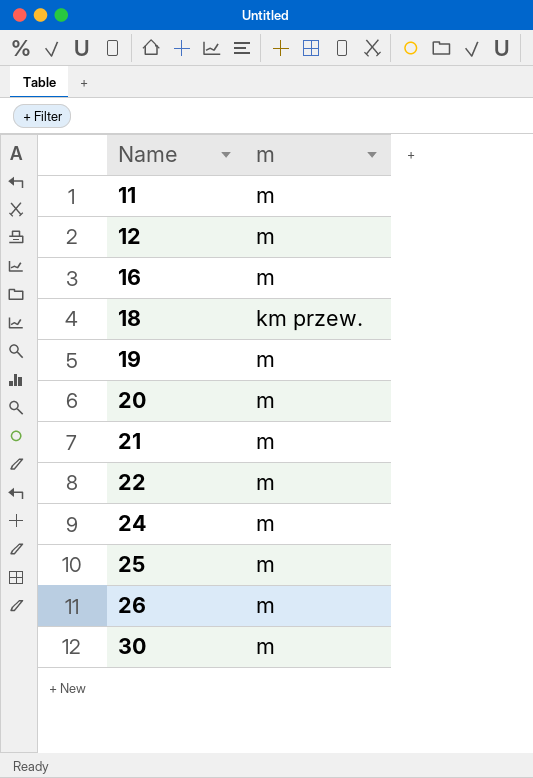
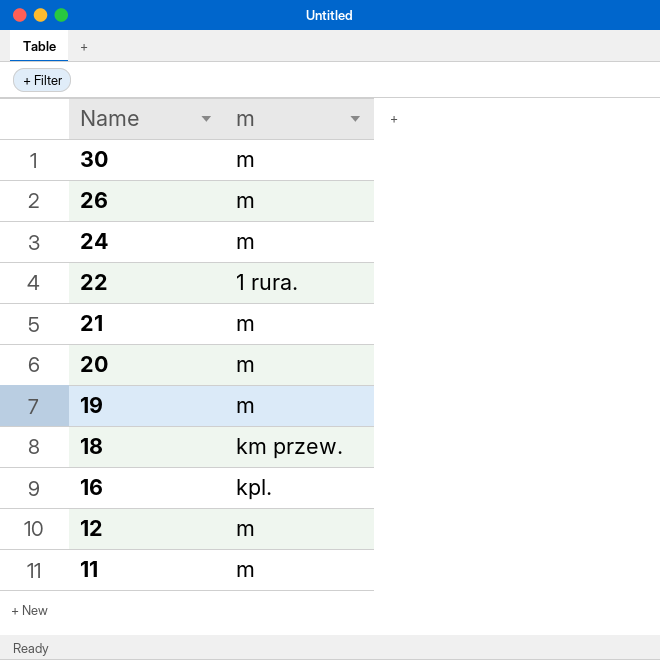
row order: Name ascending -> Name descending
row 25: m -> none
22 | m: m -> 1 rura.
16 | m: m -> kpl.

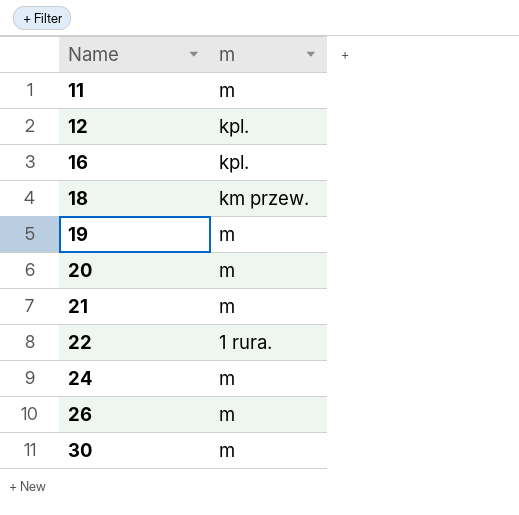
row order: Name descending -> Name ascending
12 | m: m -> kpl.

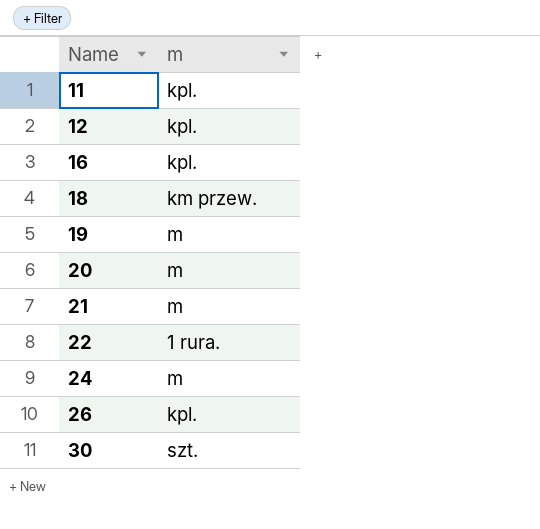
11 | m: m -> kpl.
26 | m: m -> kpl.
30 | m: m -> szt.

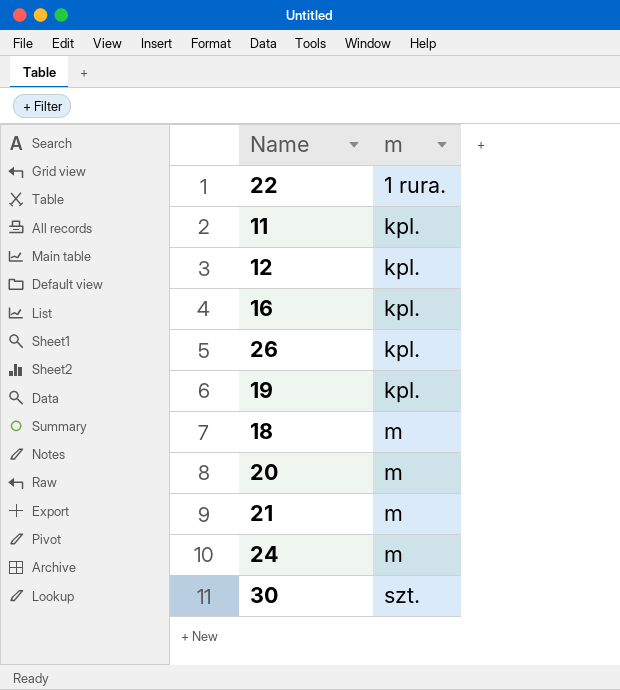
row order: Name ascending -> m ascending
19 | m: m -> kpl.
18 | m: km przew. -> m

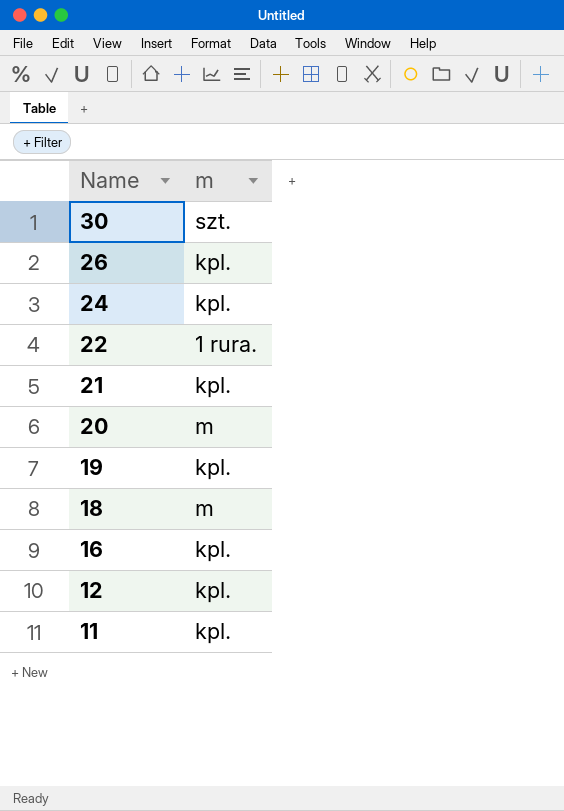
row order: m ascending -> Name descending
24 | m: m -> kpl.
21 | m: m -> kpl.

